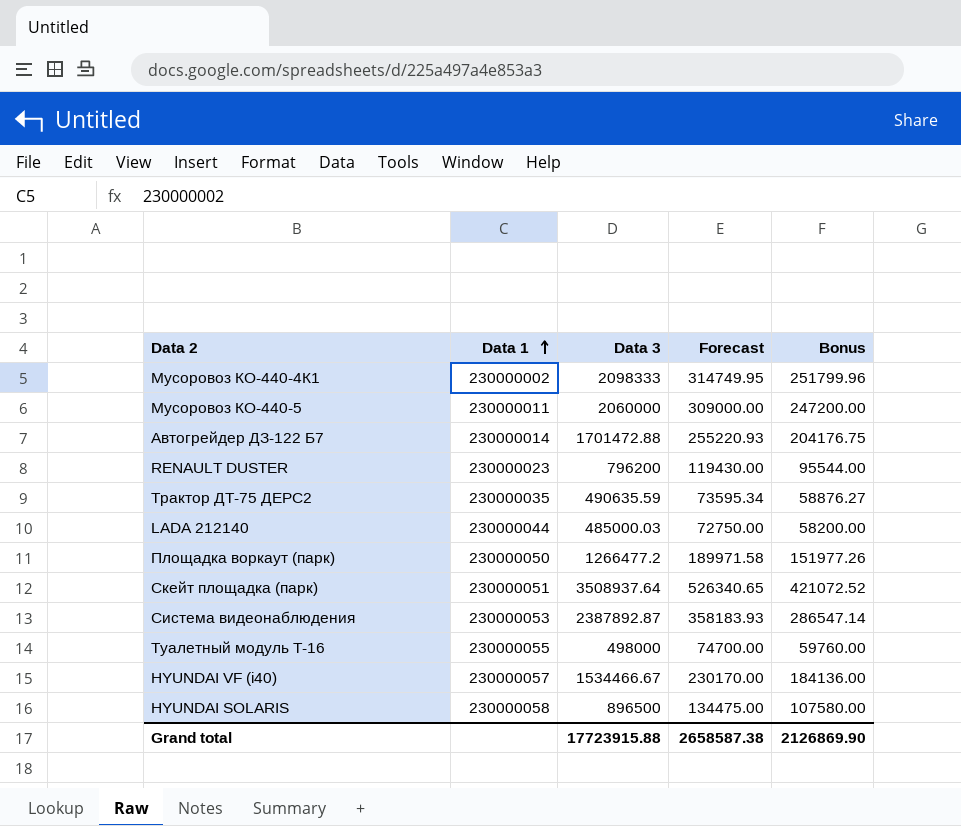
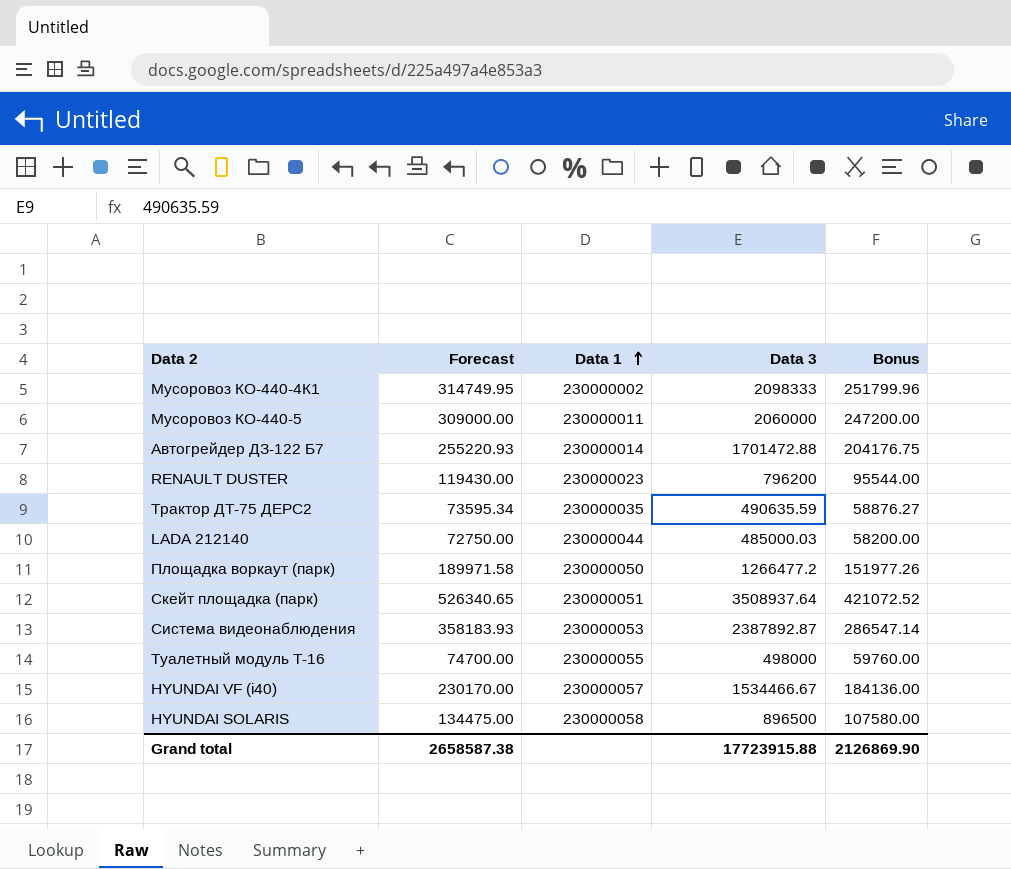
column Forecast | position: 4 -> 2

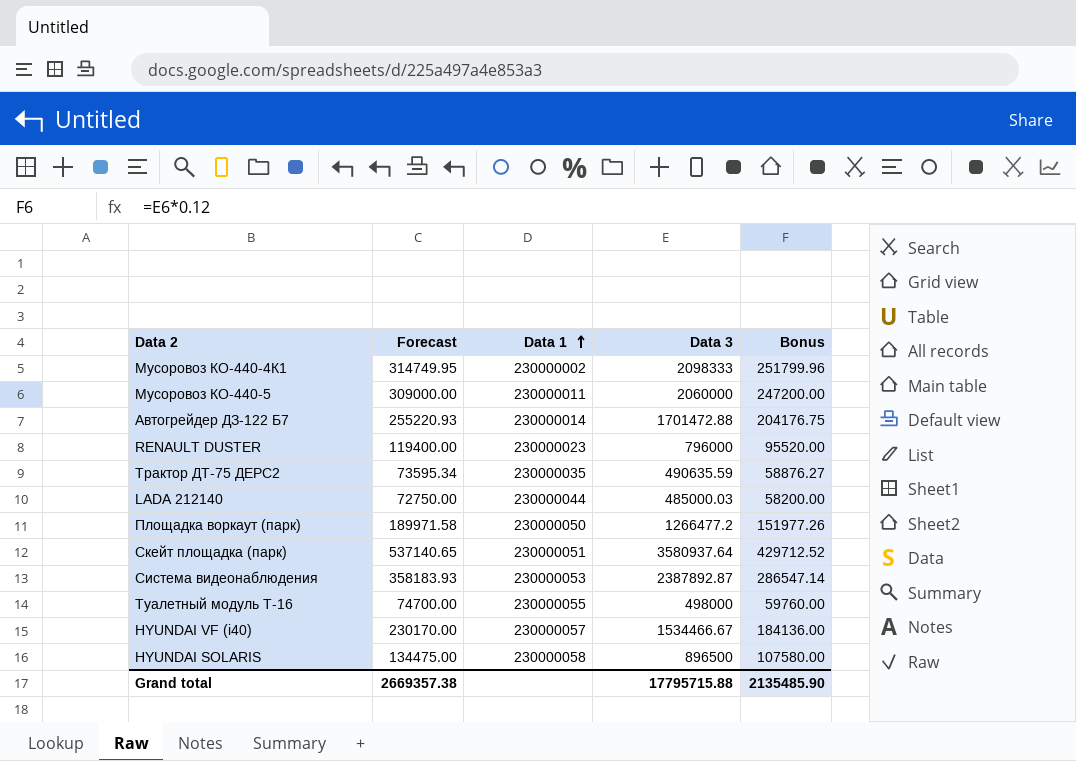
RENAULT DUSTER | Forecast: 119430.00 -> 119400.00
RENAULT DUSTER | Data 3: 796200 -> 796000
RENAULT DUSTER | Bonus: 95544.00 -> 95520.00
Скейт площадка (парк) | Forecast: 526340.65 -> 537140.65
Скейт площадка (парк) | Data 3: 3508937.64 -> 3580937.64
Скейт площадка (парк) | Bonus: 421072.52 -> 429712.52
Grand total | Forecast: 2658587.38 -> 2669357.38
Grand total | Data 3: 17723915.88 -> 17795715.88
Grand total | Bonus: 2126869.90 -> 2135485.90

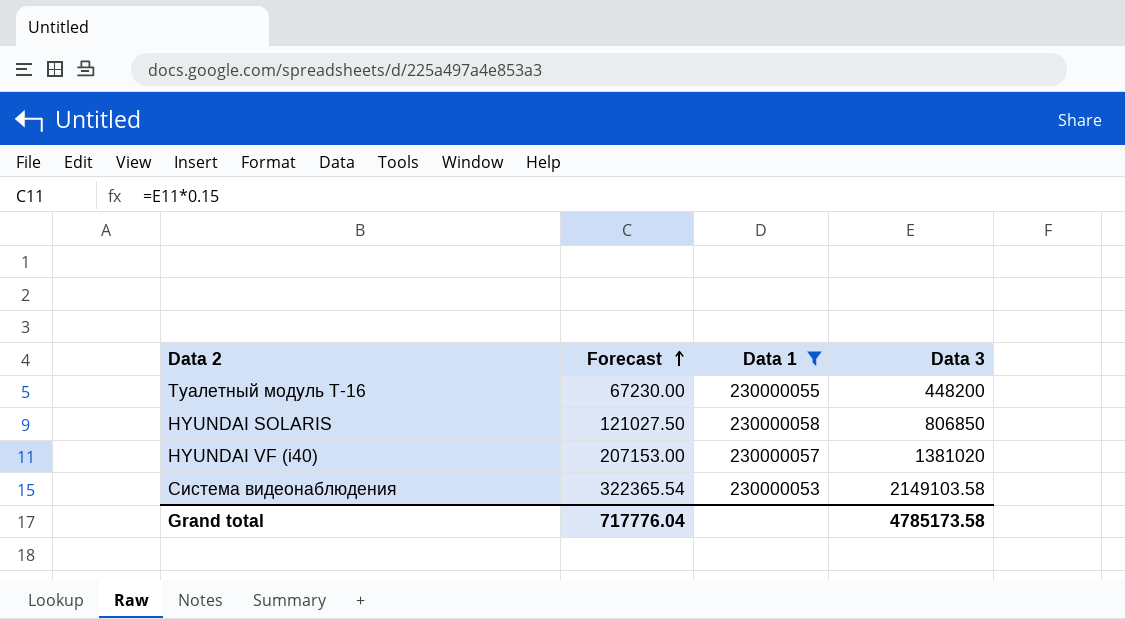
filter: none -> Data 1 >= 230000053
row order: Data 1 ascending -> Forecast ascending
column Bonus | formula: [Data 3] * 0.12 -> none
Туалетный модуль Т-16 | Forecast: 74700.00 -> 67230.00
Туалетный модуль Т-16 | Data 3: 498000 -> 448200
HYUNDAI SOLARIS | Forecast: 134475.00 -> 121027.50
HYUNDAI SOLARIS | Data 3: 896500 -> 806850
HYUNDAI VF (i40) | Forecast: 230170.00 -> 207153.00
HYUNDAI VF (i40) | Data 3: 1534466.67 -> 1381020
Система видеонаблюдения | Forecast: 358183.93 -> 322365.54
Система видеонаблюдения | Data 3: 2387892.87 -> 2149103.58
Grand total | Forecast: 2669357.38 -> 717776.04
Grand total | Data 3: 17795715.88 -> 4785173.58

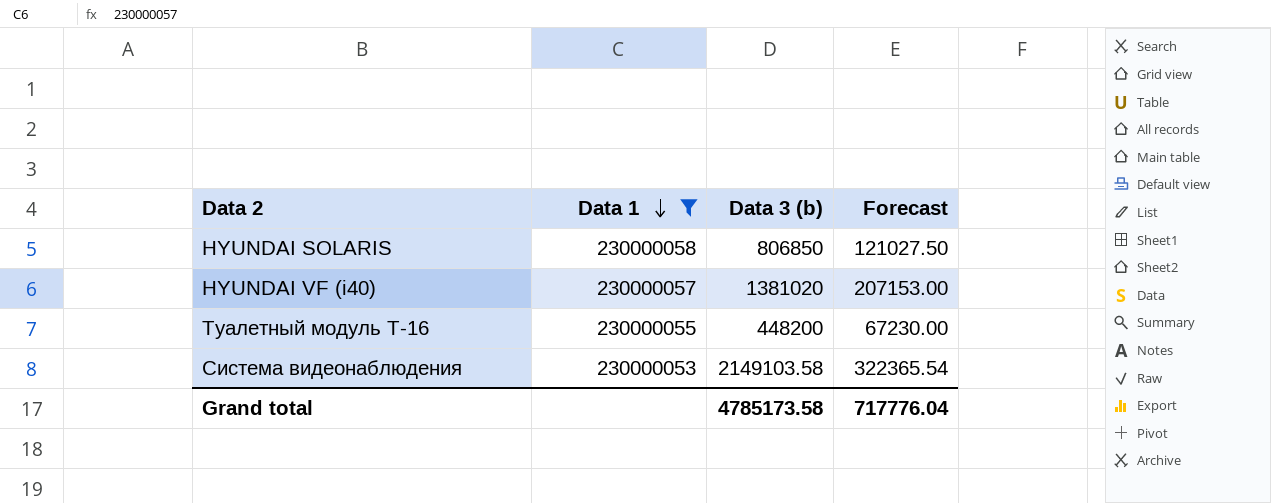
row order: Forecast ascending -> Data 1 descending
column name: Data 3 -> Data 3 (b)
column Forecast | position: 2 -> 4

